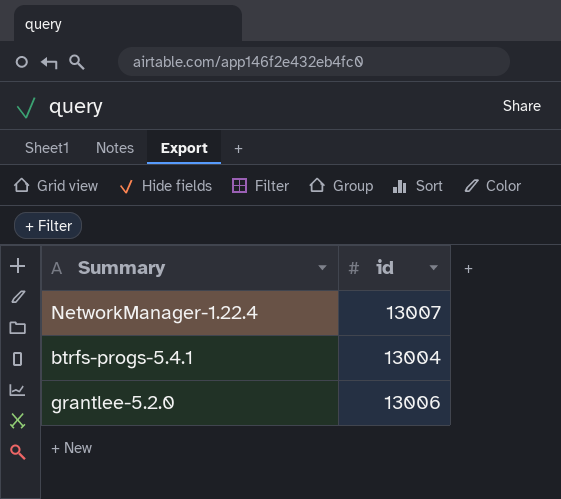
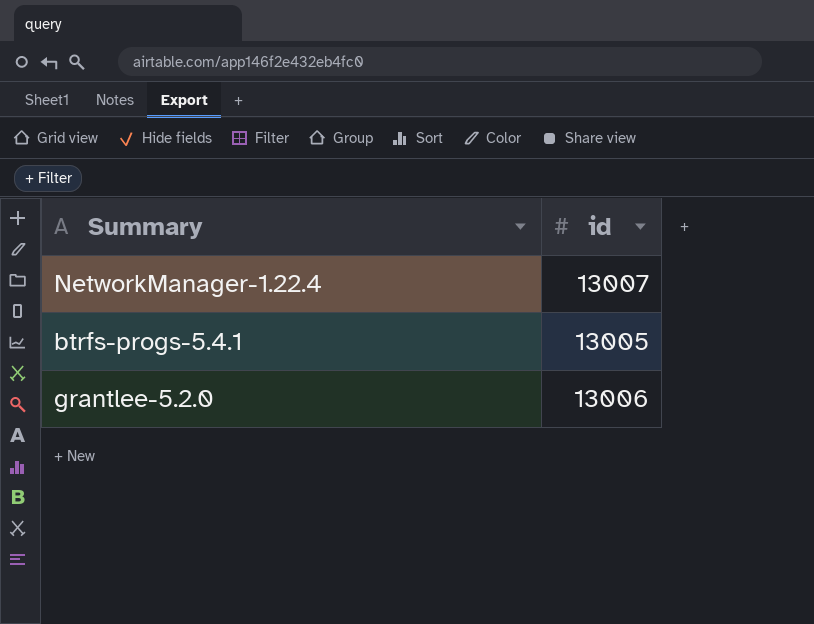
btrfs-progs-5.4.1 | id: 13004 -> 13005

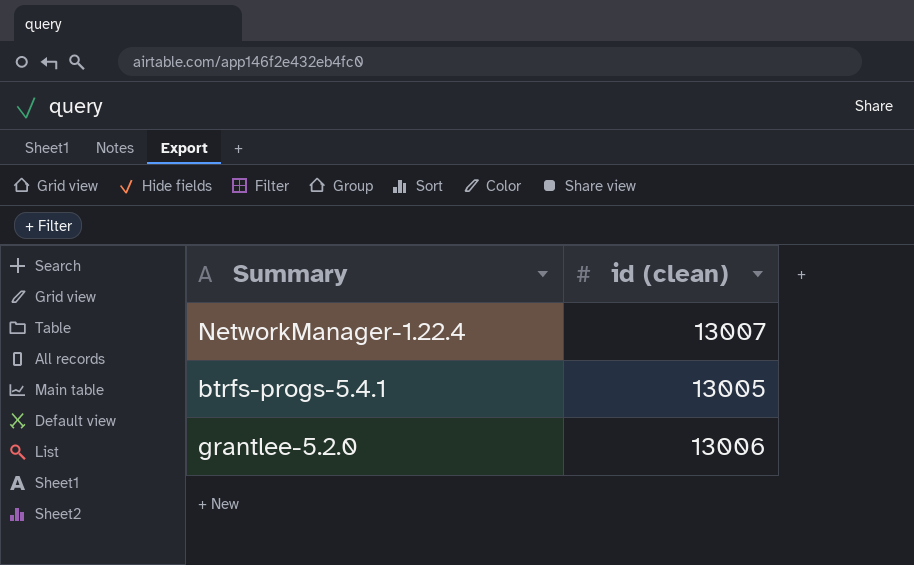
column name: id -> id (clean)

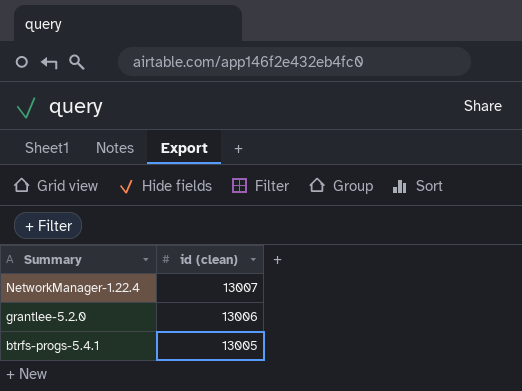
row order: none -> Summary descending

